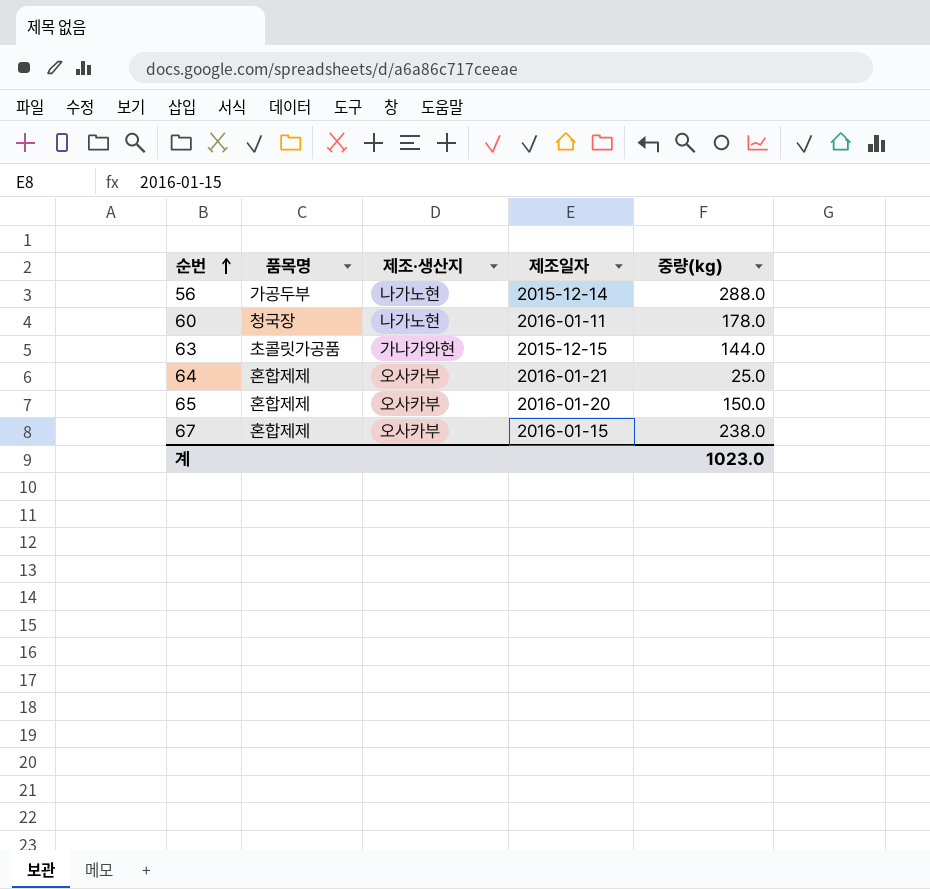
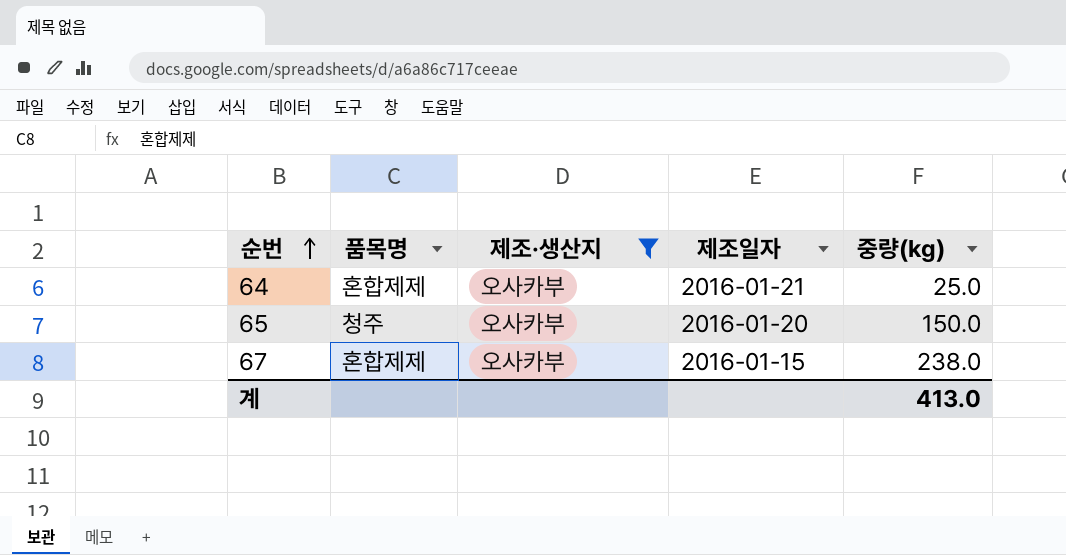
filter: none -> 제조·생산지 = 오사카부
65 | 품목명: 혼합제제 -> 청주
계 | 중량(kg): 1023.0 -> 413.0

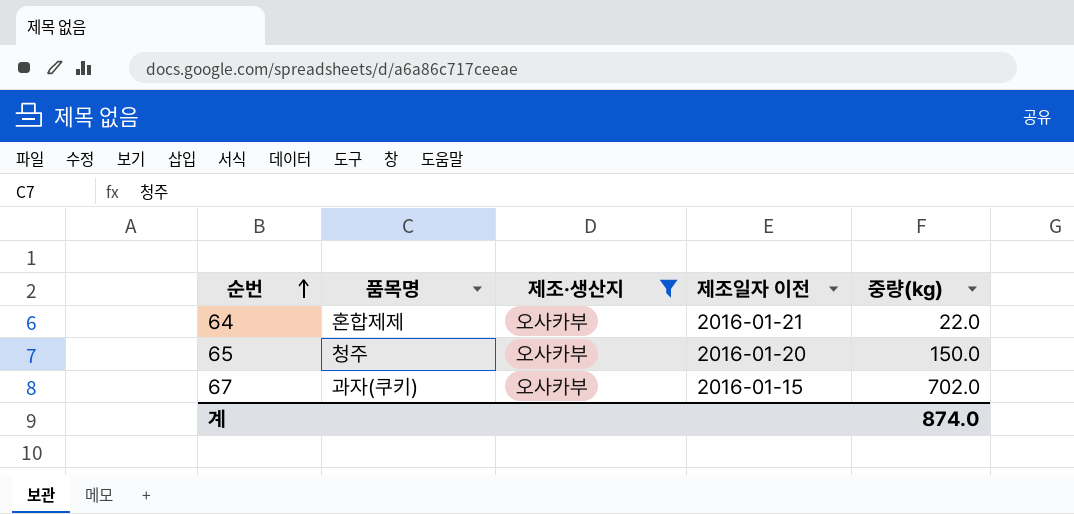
column name: 제조일자 -> 제조일자 이전
64 | 중량(kg): 25.0 -> 22.0
67 | 품목명: 혼합제제 -> 과자(쿠키)
67 | 중량(kg): 238.0 -> 702.0
계 | 중량(kg): 413.0 -> 874.0

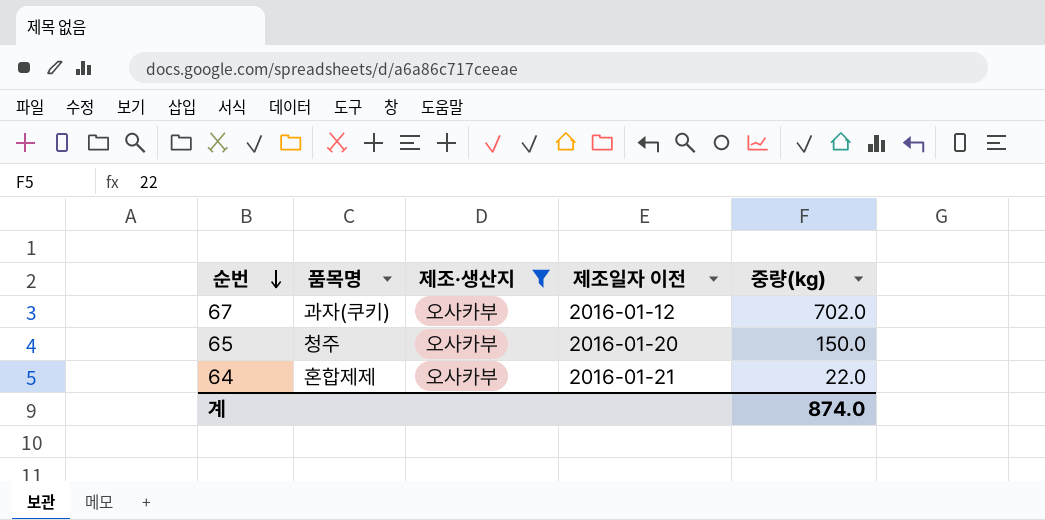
row order: 순번 ascending -> 순번 descending
67 | 제조일자 이전: 2016-01-15 -> 2016-01-12

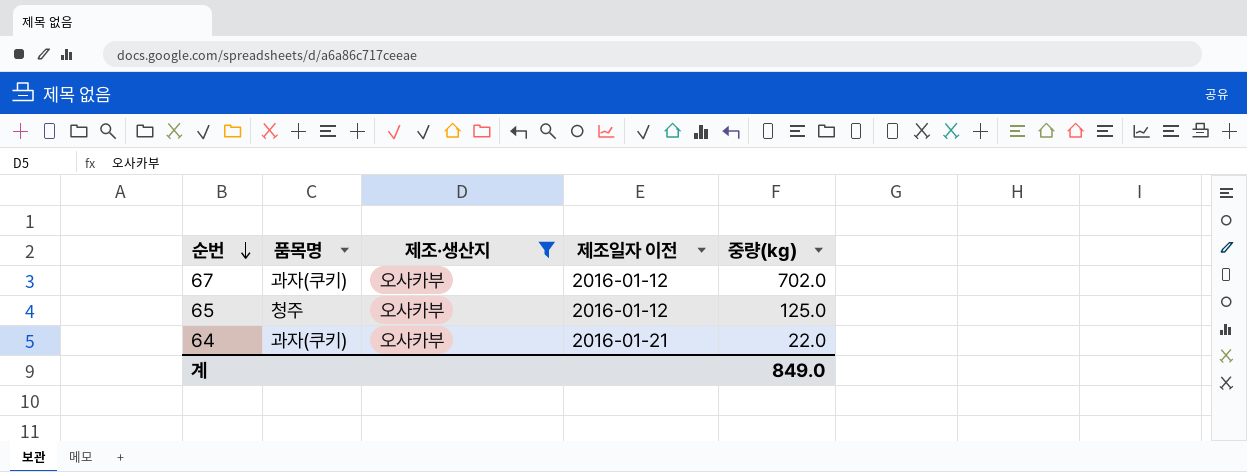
65 | 제조일자 이전: 2016-01-20 -> 2016-01-12
65 | 중량(kg): 150.0 -> 125.0
64 | 품목명: 혼합제제 -> 과자(쿠키)
계 | 중량(kg): 874.0 -> 849.0

